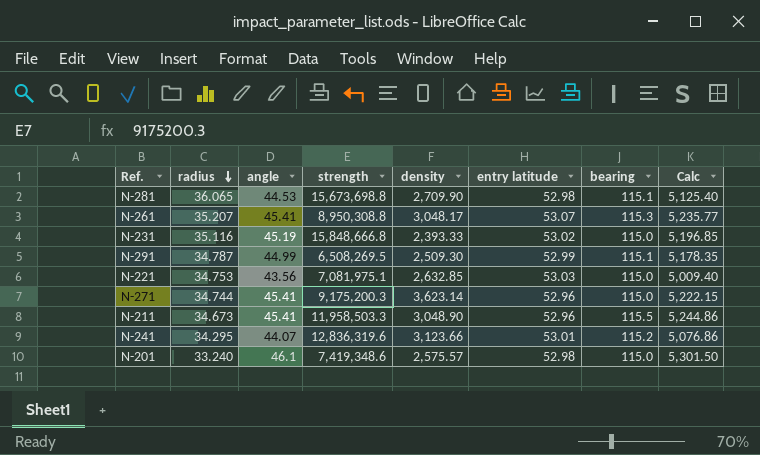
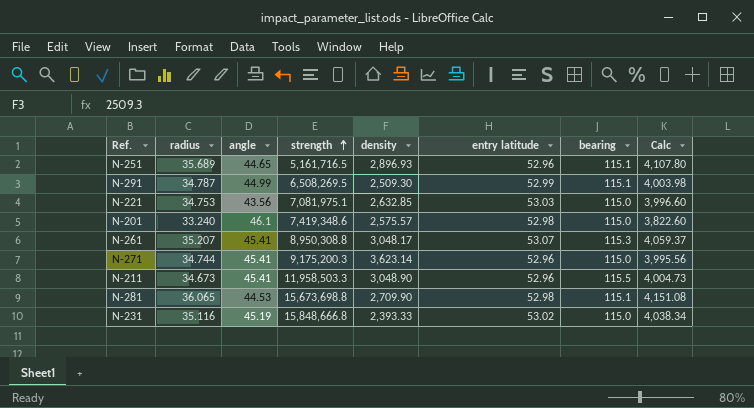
row order: radius descending -> strength ascending
column Calc | formula: [angle] * [bearing] -> [radius] * [bearing]
row N-241: 34.295 | 44.07 | 12,836,319.6 | 3,123.66 | 53.01 | 115.2 | 5,076.86 -> none
row N-251: none -> 35.689 | 44.65 | 5,161,716.5 | 2,896.93 | 52.96 | 115.1 | 4,107.80

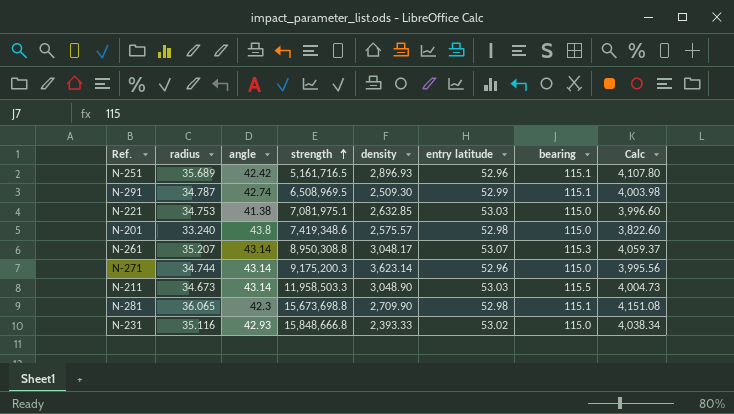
N-251 | angle: 44.65 -> 42.42
N-291 | angle: 44.99 -> 42.74
N-291 | strength: 6,508,269.5 -> 6,508,969.5
N-221 | angle: 43.56 -> 41.38
N-201 | angle: 46.1 -> 43.8
N-261 | angle: 45.41 -> 43.14
N-271 | angle: 45.41 -> 43.14
N-211 | angle: 45.41 -> 43.14
N-211 | entry latitude: 52.96 -> 53.03
N-281 | angle: 44.53 -> 42.3
N-231 | angle: 45.19 -> 42.93

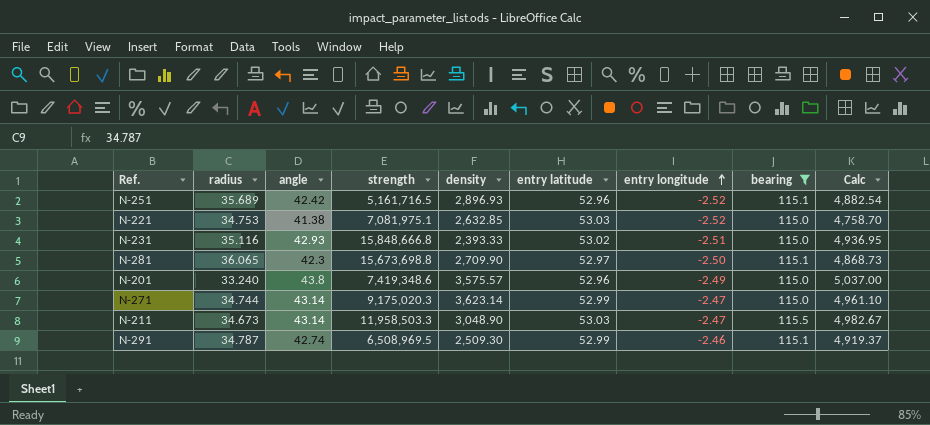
filter: none -> bearing != 115.3
row order: strength ascending -> entry longitude ascending
column entry longitude | position: none -> 7
column Calc | formula: [radius] * [bearing] -> [angle] * [bearing]
N-281 | entry latitude: 52.98 -> 52.97
N-201 | density: 2,575.57 -> 3,575.57
N-201 | entry latitude: 52.98 -> 52.96
N-271 | strength: 9,175,200.3 -> 9,175,020.3
N-271 | entry latitude: 52.96 -> 52.99

